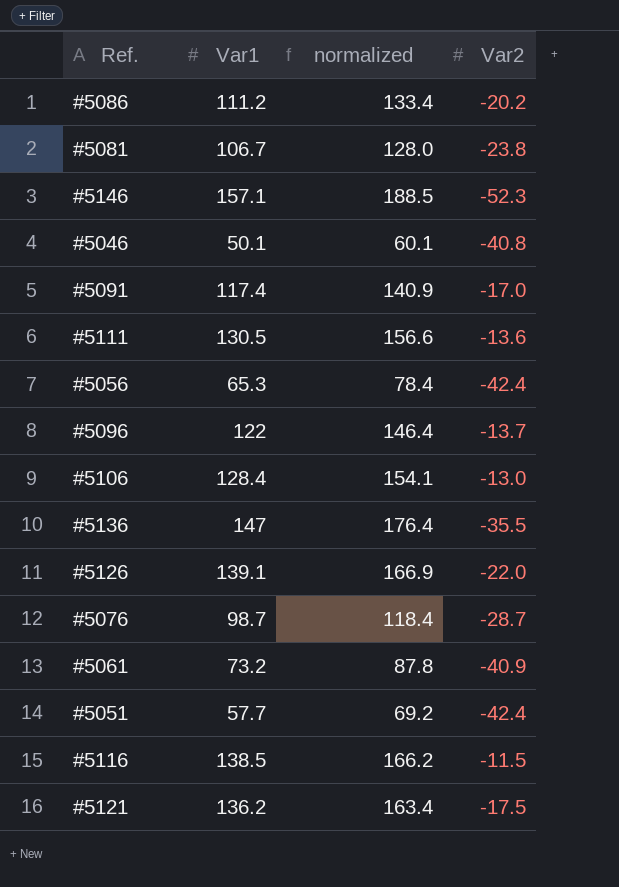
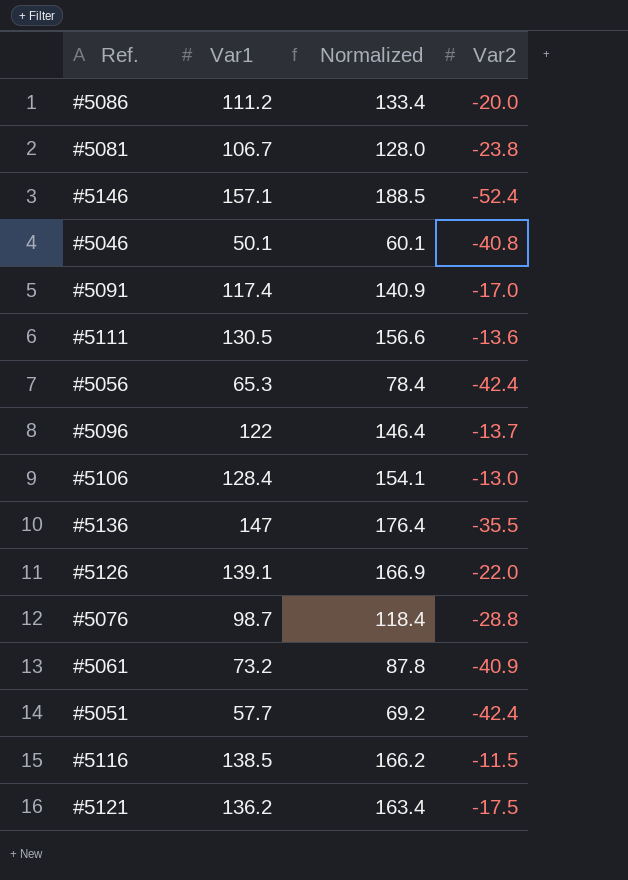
column name: normalized -> Normalized
#5086 | Var2: -20.2 -> -20.0
#5146 | Var2: -52.3 -> -52.4
#5076 | Var2: -28.7 -> -28.8

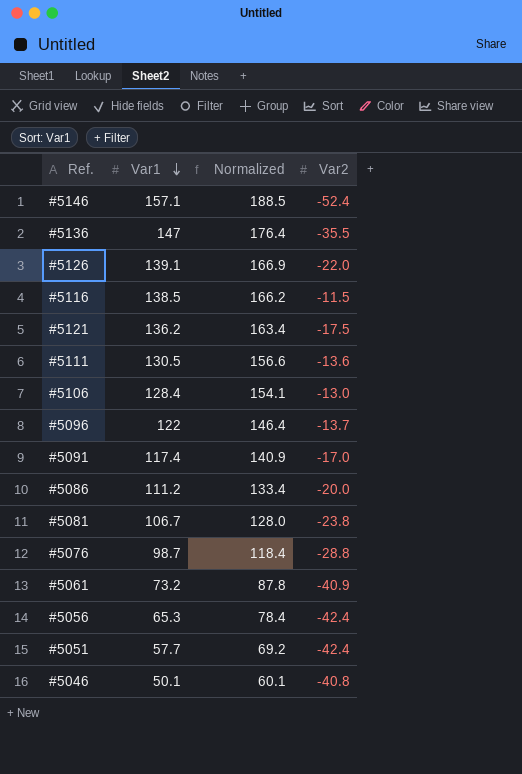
row order: none -> Var1 descending

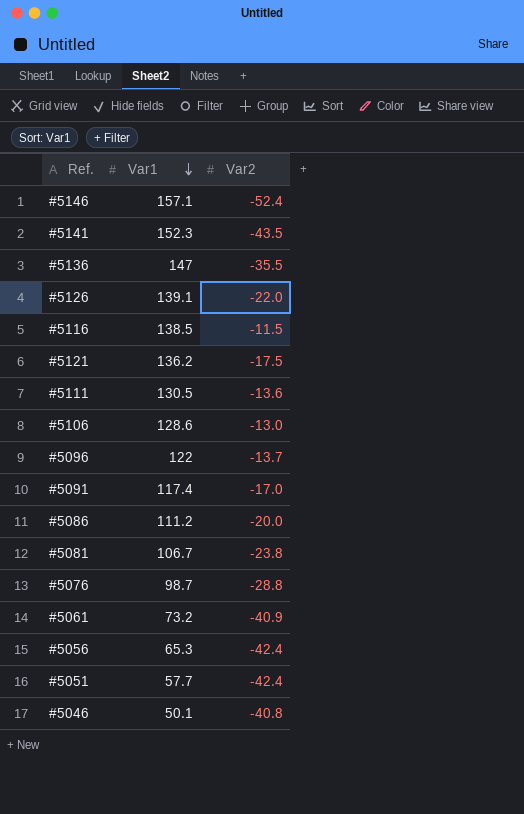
column Normalized | formula: [Var1] * 1.2 -> none
row #5141: none -> 152.3 | -43.5
#5106 | Var1: 128.4 -> 128.6

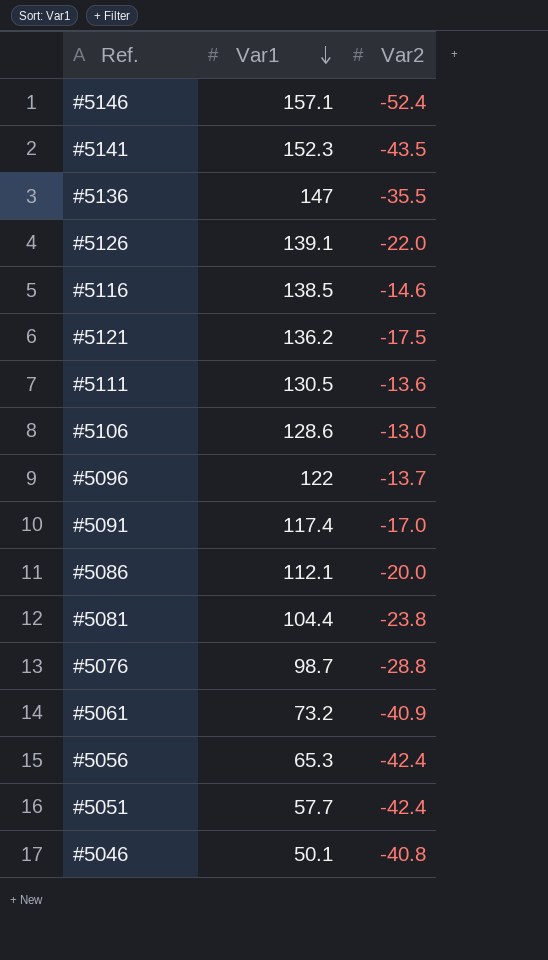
#5116 | Var2: -11.5 -> -14.6
#5086 | Var1: 111.2 -> 112.1
#5081 | Var1: 106.7 -> 104.4

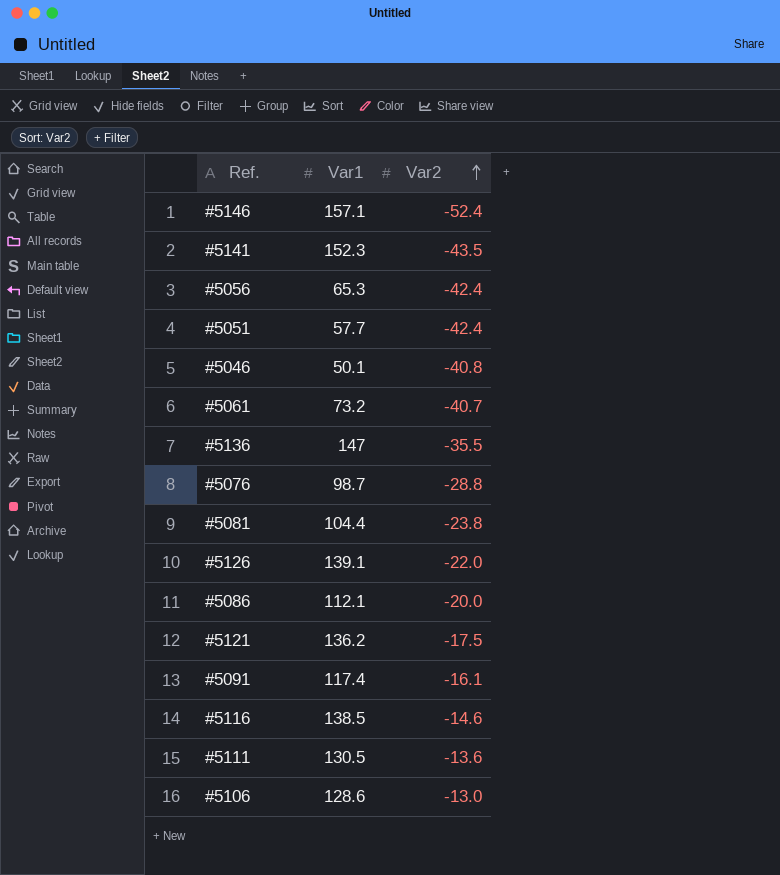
row order: Var1 descending -> Var2 ascending
row #5096: 122 | -13.7 -> none
#5061 | Var2: -40.9 -> -40.7
#5091 | Var2: -17.0 -> -16.1

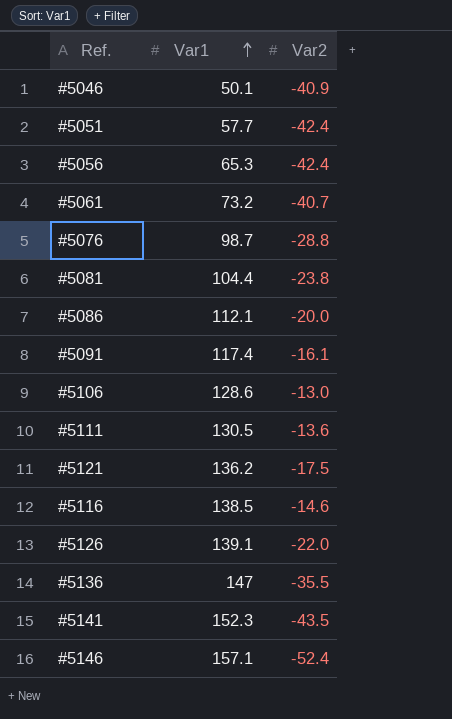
row order: Var2 ascending -> Var1 ascending
#5046 | Var2: -40.8 -> -40.9

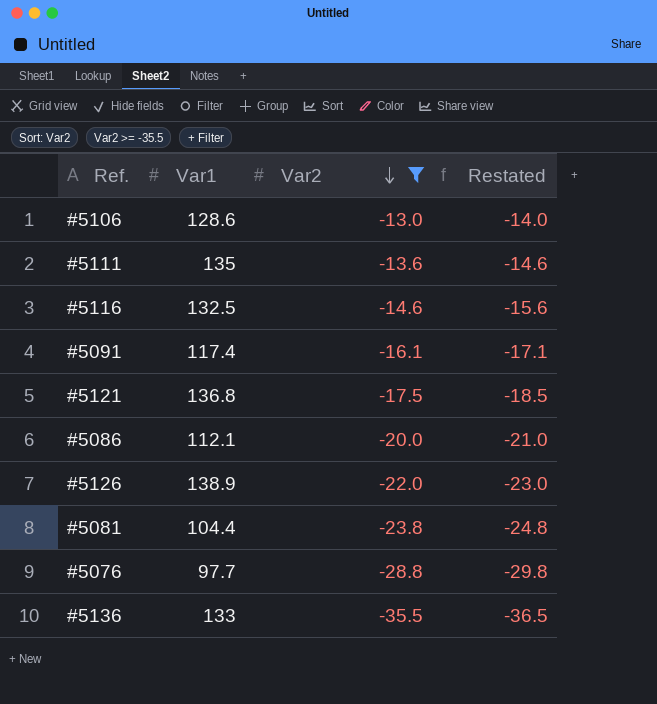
filter: none -> Var2 >= -35.5
row order: Var1 ascending -> Var2 descending
column Restated | formula: none -> [Var2] - 1
#5111 | Var1: 130.5 -> 135
#5116 | Var1: 138.5 -> 132.5
#5121 | Var1: 136.2 -> 136.8
#5126 | Var1: 139.1 -> 138.9
#5076 | Var1: 98.7 -> 97.7
#5136 | Var1: 147 -> 133

